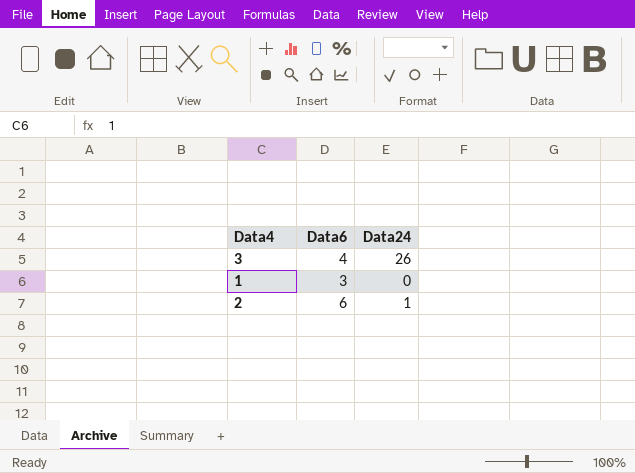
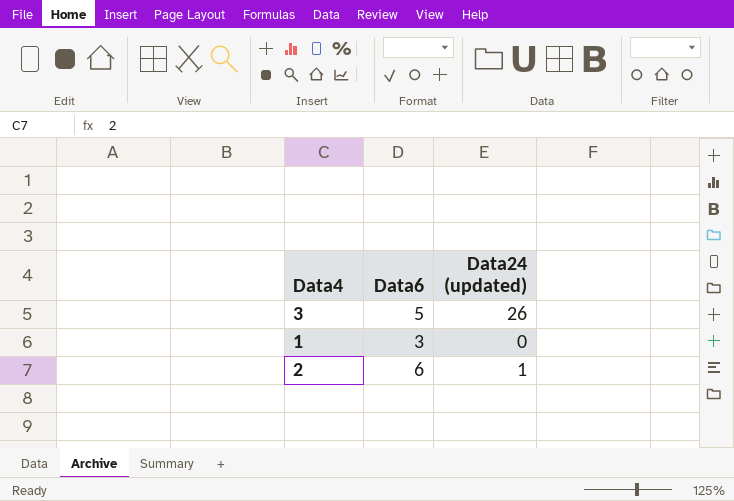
column name: Data24 -> Data24 (updated)
3 | Data6: 4 -> 5

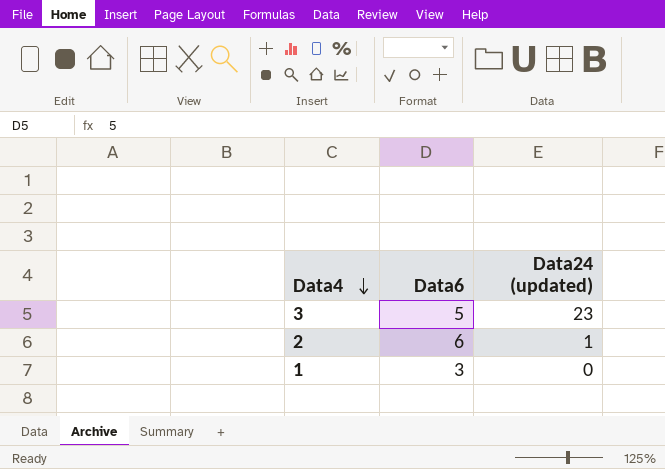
row order: none -> Data4 descending
3 | Data24 (updated): 26 -> 23

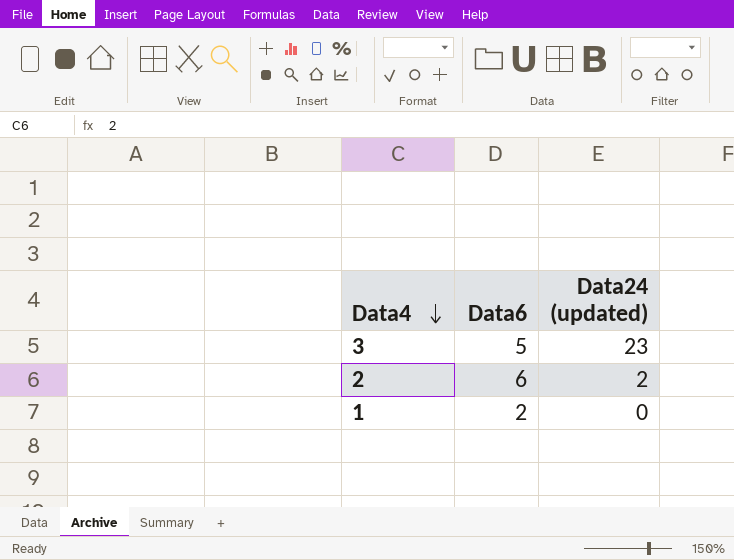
2 | Data24 (updated): 1 -> 2
1 | Data6: 3 -> 2

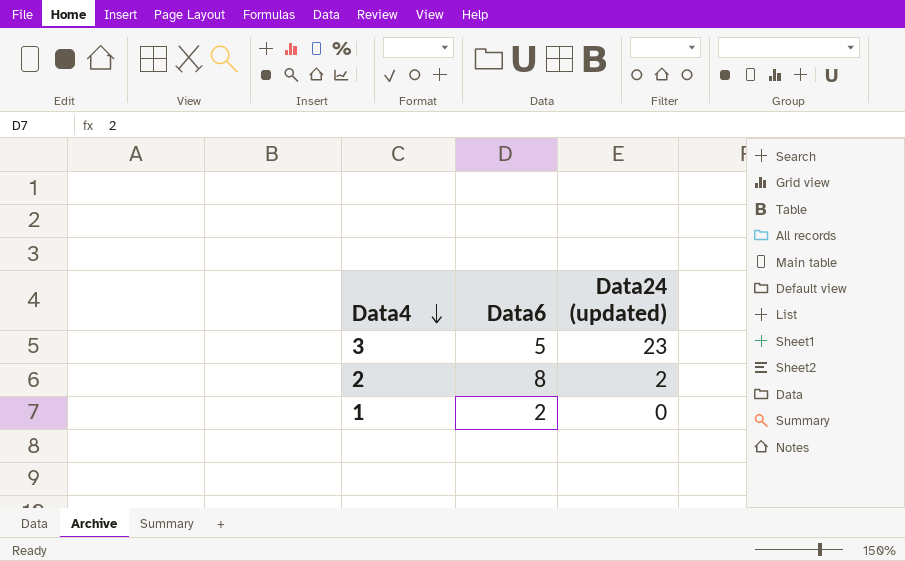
2 | Data6: 6 -> 8

